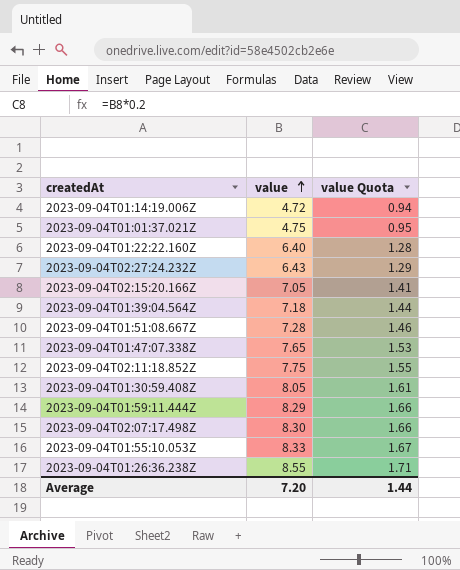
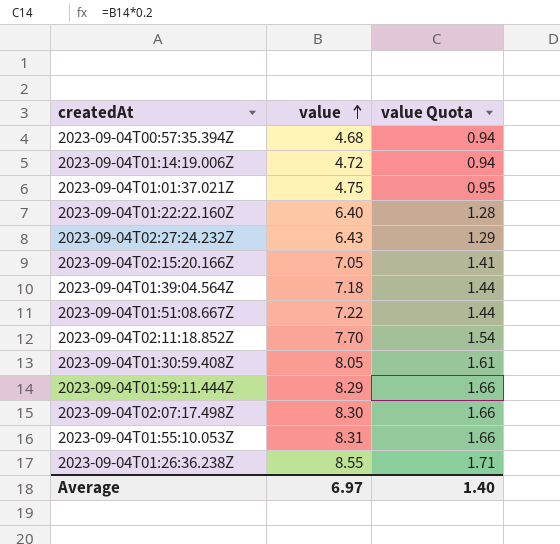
row 2023-09-04T01:47:07.338Z: 7.65 | 1.53 -> none
row 2023-09-04T00:57:35.394Z: none -> 4.68 | 0.94
2023-09-04T01:51:08.667Z | value: 7.28 -> 7.22
2023-09-04T01:51:08.667Z | value Quota: 1.46 -> 1.44
2023-09-04T02:11:18.852Z | value: 7.75 -> 7.70
2023-09-04T02:11:18.852Z | value Quota: 1.55 -> 1.54
2023-09-04T01:55:10.053Z | value: 8.33 -> 8.31
2023-09-04T01:55:10.053Z | value Quota: 1.67 -> 1.66
Average | value: 7.20 -> 6.97
Average | value Quota: 1.44 -> 1.40

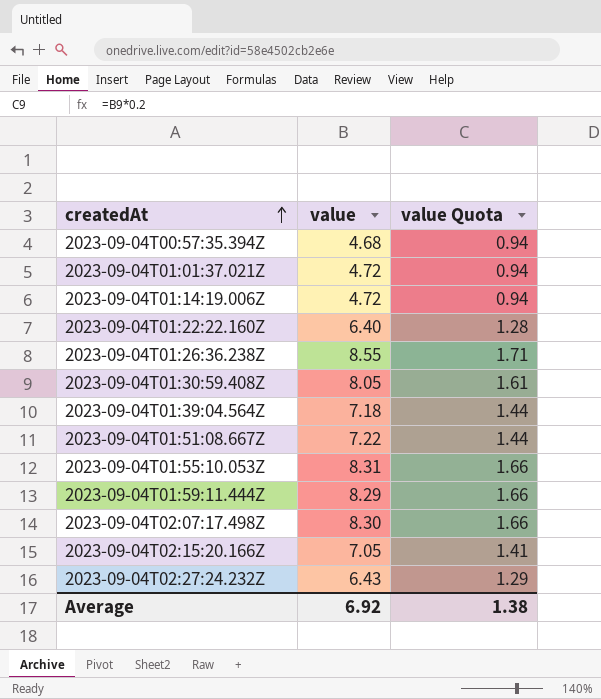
row order: value ascending -> createdAt ascending
row 2023-09-04T02:11:18.852Z: 7.70 | 1.54 -> none
2023-09-04T01:01:37.021Z | value: 4.75 -> 4.72
2023-09-04T01:01:37.021Z | value Quota: 0.95 -> 0.94
Average | value: 6.97 -> 6.92
Average | value Quota: 1.40 -> 1.38

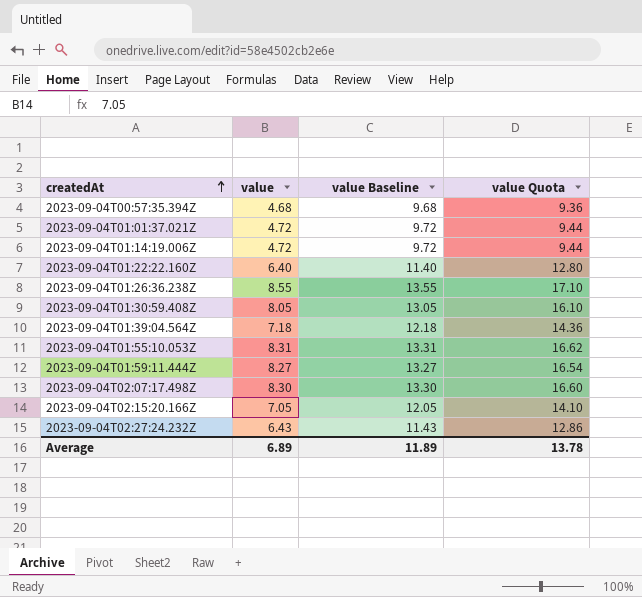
column value Baseline | formula: none -> [value] + 5
column value Quota | formula: [value] * 0.2 -> [value] * 2
row 2023-09-04T01:51:08.667Z: 7.22 | 1.44 -> none
2023-09-04T01:59:11.444Z | value: 8.29 -> 8.27
Average | value: 6.92 -> 6.89
Average | value Quota: 1.38 -> 13.78

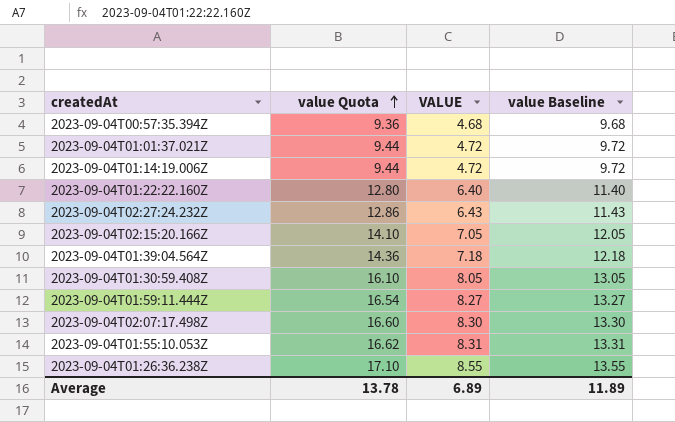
row order: createdAt ascending -> value Quota ascending
column value Quota | position: 4 -> 2
column name: value -> VALUE

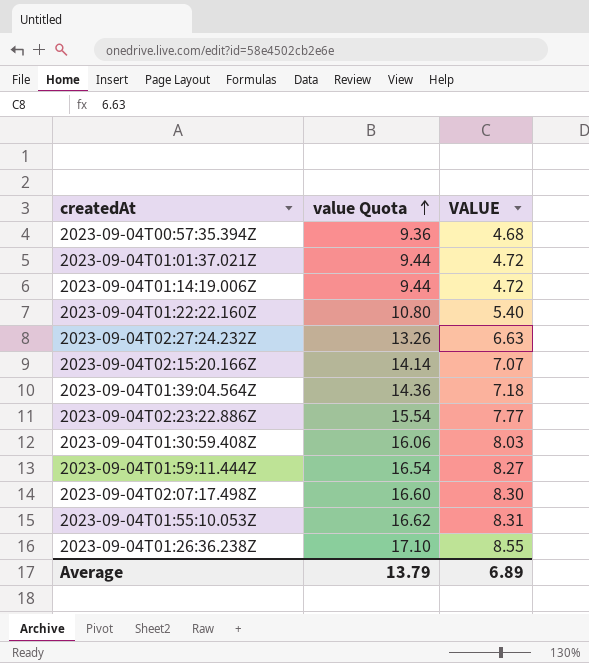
column value Baseline | formula: [VALUE] + 5 -> none
2023-09-04T01:22:22.160Z | value Quota: 12.80 -> 10.80
2023-09-04T01:22:22.160Z | VALUE: 6.40 -> 5.40
2023-09-04T02:27:24.232Z | value Quota: 12.86 -> 13.26
2023-09-04T02:27:24.232Z | VALUE: 6.43 -> 6.63
2023-09-04T02:15:20.166Z | value Quota: 14.10 -> 14.14
2023-09-04T02:15:20.166Z | VALUE: 7.05 -> 7.07
row 2023-09-04T02:23:22.886Z: none -> 15.54 | 7.77
2023-09-04T01:30:59.408Z | value Quota: 16.10 -> 16.06
2023-09-04T01:30:59.408Z | VALUE: 8.05 -> 8.03
Average | value Quota: 13.78 -> 13.79

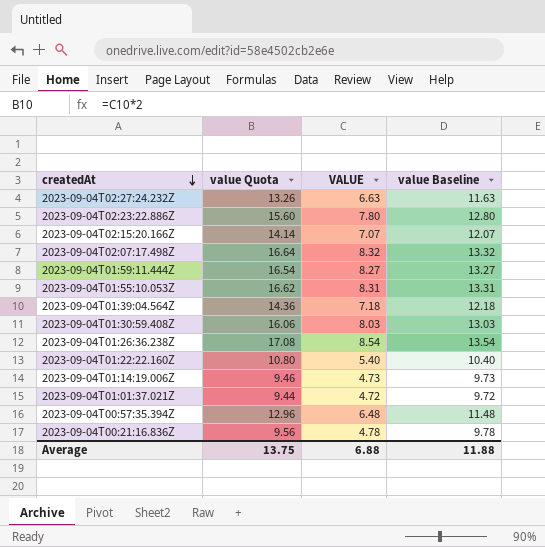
row order: value Quota ascending -> createdAt descending
column value Baseline | formula: none -> [VALUE] + 5
2023-09-04T02:23:22.886Z | value Quota: 15.54 -> 15.60
2023-09-04T02:23:22.886Z | VALUE: 7.77 -> 7.80
2023-09-04T02:07:17.498Z | value Quota: 16.60 -> 16.64
2023-09-04T02:07:17.498Z | VALUE: 8.30 -> 8.32
2023-09-04T01:26:36.238Z | value Quota: 17.10 -> 17.08
2023-09-04T01:26:36.238Z | VALUE: 8.55 -> 8.54
2023-09-04T01:14:19.006Z | value Quota: 9.44 -> 9.46
2023-09-04T01:14:19.006Z | VALUE: 4.72 -> 4.73
2023-09-04T00:57:35.394Z | value Quota: 9.36 -> 12.96
2023-09-04T00:57:35.394Z | VALUE: 4.68 -> 6.48
row 2023-09-04T00:21:16.836Z: none -> 9.56 | 4.78 | 9.78
Average | value Quota: 13.79 -> 13.75
Average | VALUE: 6.89 -> 6.88

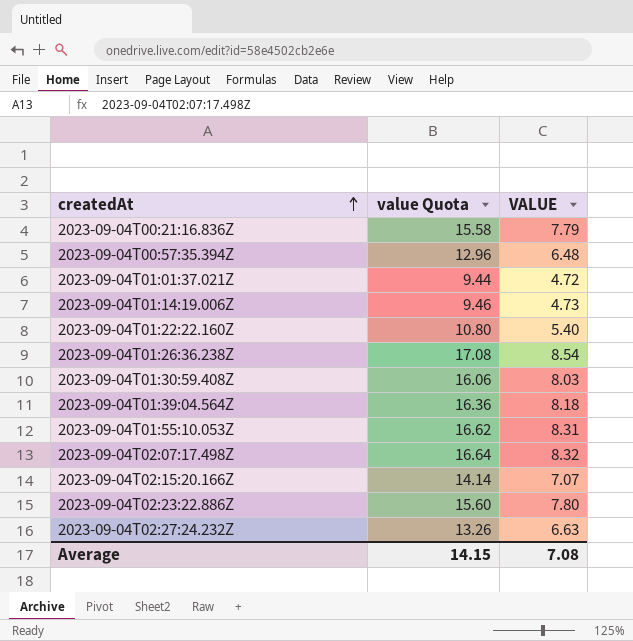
row order: createdAt descending -> createdAt ascending
column value Baseline | formula: [VALUE] + 5 -> none
row 2023-09-04T01:59:11.444Z: 16.54 | 8.27 | 13.27 -> none
2023-09-04T00:21:16.836Z | value Quota: 9.56 -> 15.58
2023-09-04T00:21:16.836Z | VALUE: 4.78 -> 7.79
2023-09-04T01:39:04.564Z | value Quota: 14.36 -> 16.36
2023-09-04T01:39:04.564Z | VALUE: 7.18 -> 8.18
Average | value Quota: 13.75 -> 14.15
Average | VALUE: 6.88 -> 7.08

